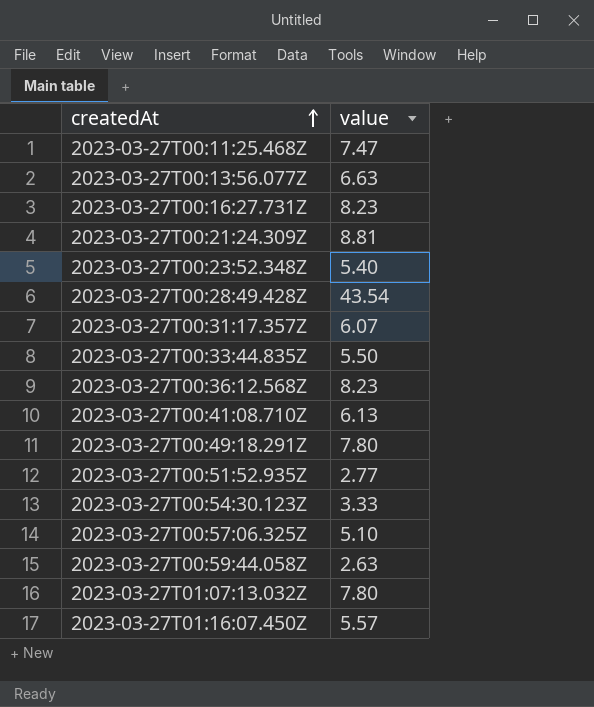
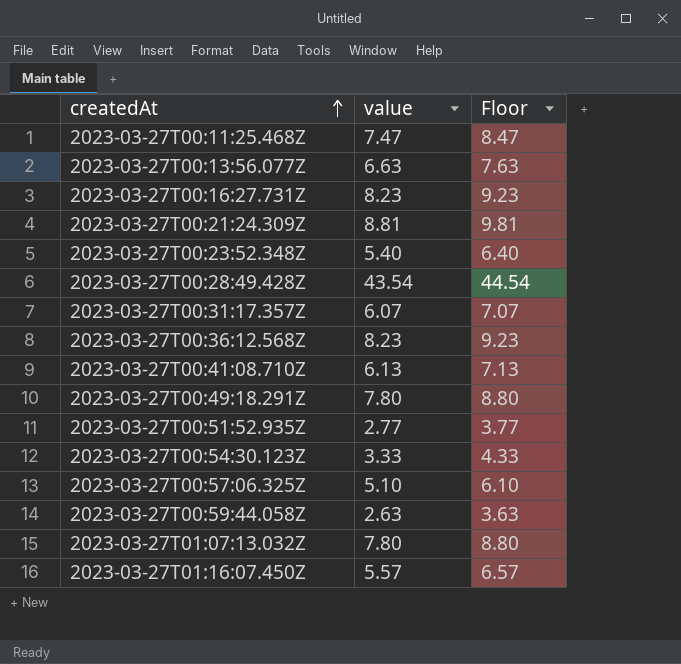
column Floor | formula: none -> [value] + 1
row 2023-03-27T00:33:44.835Z: 5.50 -> none

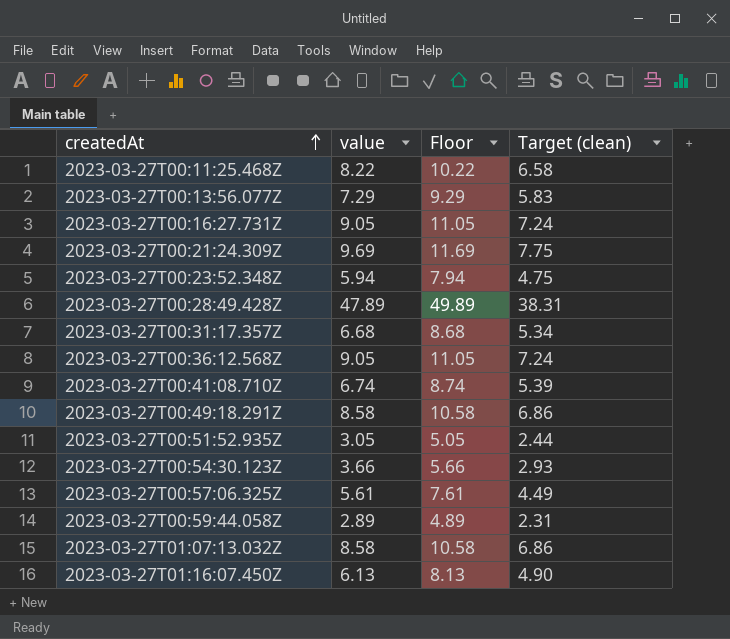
column Floor | formula: [value] + 1 -> [value] + 2
column Target (clean) | formula: none -> [value] * 0.8
2023-03-27T00:11:25.468Z | value: 7.47 -> 8.22
2023-03-27T00:13:56.077Z | value: 6.63 -> 7.29
2023-03-27T00:16:27.731Z | value: 8.23 -> 9.05
2023-03-27T00:21:24.309Z | value: 8.81 -> 9.69
2023-03-27T00:23:52.348Z | value: 5.40 -> 5.94
2023-03-27T00:28:49.428Z | value: 43.54 -> 47.89
2023-03-27T00:31:17.357Z | value: 6.07 -> 6.68
2023-03-27T00:36:12.568Z | value: 8.23 -> 9.05
2023-03-27T00:41:08.710Z | value: 6.13 -> 6.74
2023-03-27T00:49:18.291Z | value: 7.80 -> 8.58
2023-03-27T00:51:52.935Z | value: 2.77 -> 3.05
2023-03-27T00:54:30.123Z | value: 3.33 -> 3.66
2023-03-27T00:57:06.325Z | value: 5.10 -> 5.61
2023-03-27T00:59:44.058Z | value: 2.63 -> 2.89
2023-03-27T01:07:13.032Z | value: 7.80 -> 8.58
2023-03-27T01:16:07.450Z | value: 5.57 -> 6.13

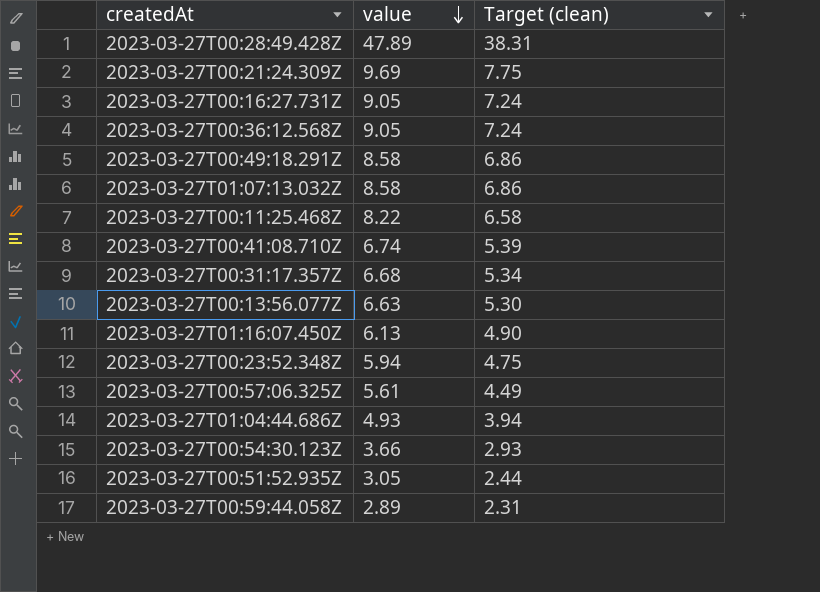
row order: createdAt ascending -> value descending
column Floor | formula: [value] + 2 -> none
2023-03-27T00:13:56.077Z | value: 7.29 -> 6.63
2023-03-27T00:13:56.077Z | Target (clean): 5.83 -> 5.30
row 2023-03-27T01:04:44.686Z: none -> 4.93 | 3.94

